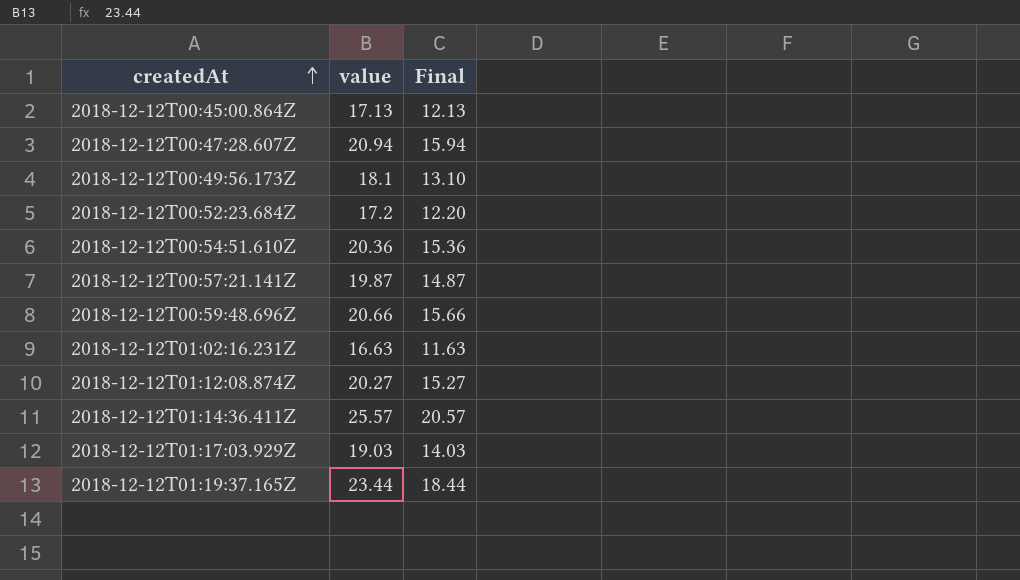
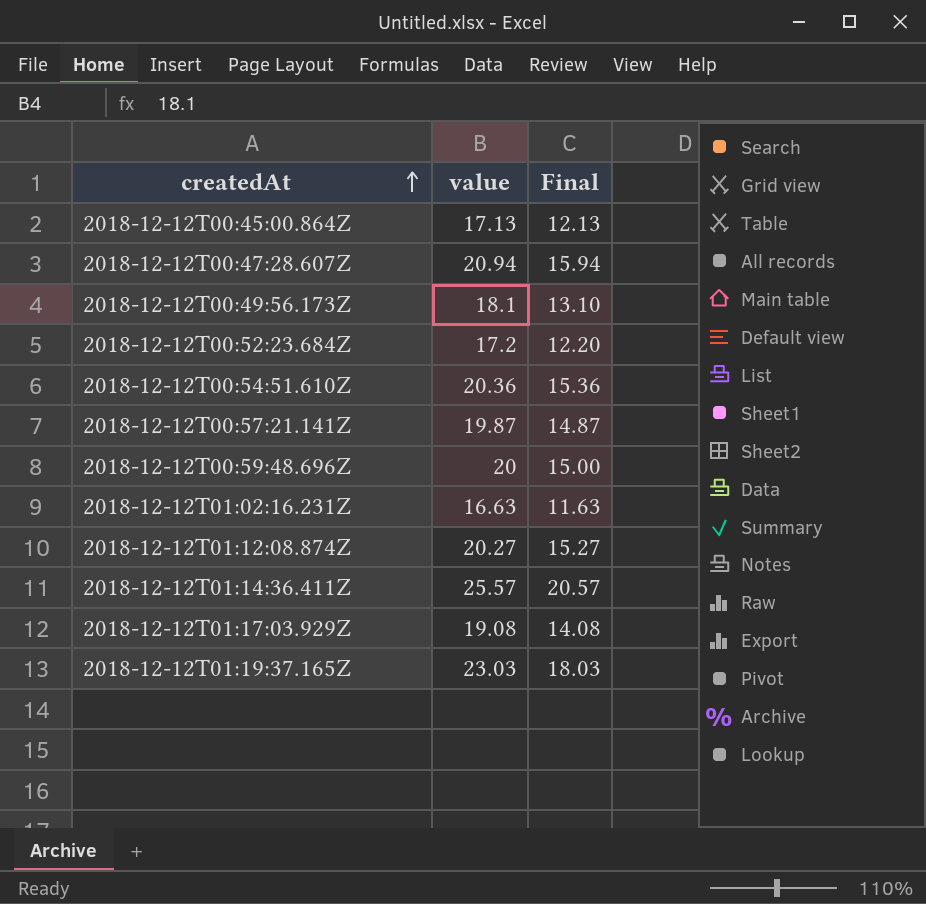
2018-12-12T00:59:48.696Z | value: 20.66 -> 20
2018-12-12T00:59:48.696Z | Final: 15.66 -> 15.00
2018-12-12T01:17:03.929Z | value: 19.03 -> 19.08
2018-12-12T01:17:03.929Z | Final: 14.03 -> 14.08
2018-12-12T01:19:37.165Z | value: 23.44 -> 23.03
2018-12-12T01:19:37.165Z | Final: 18.44 -> 18.03

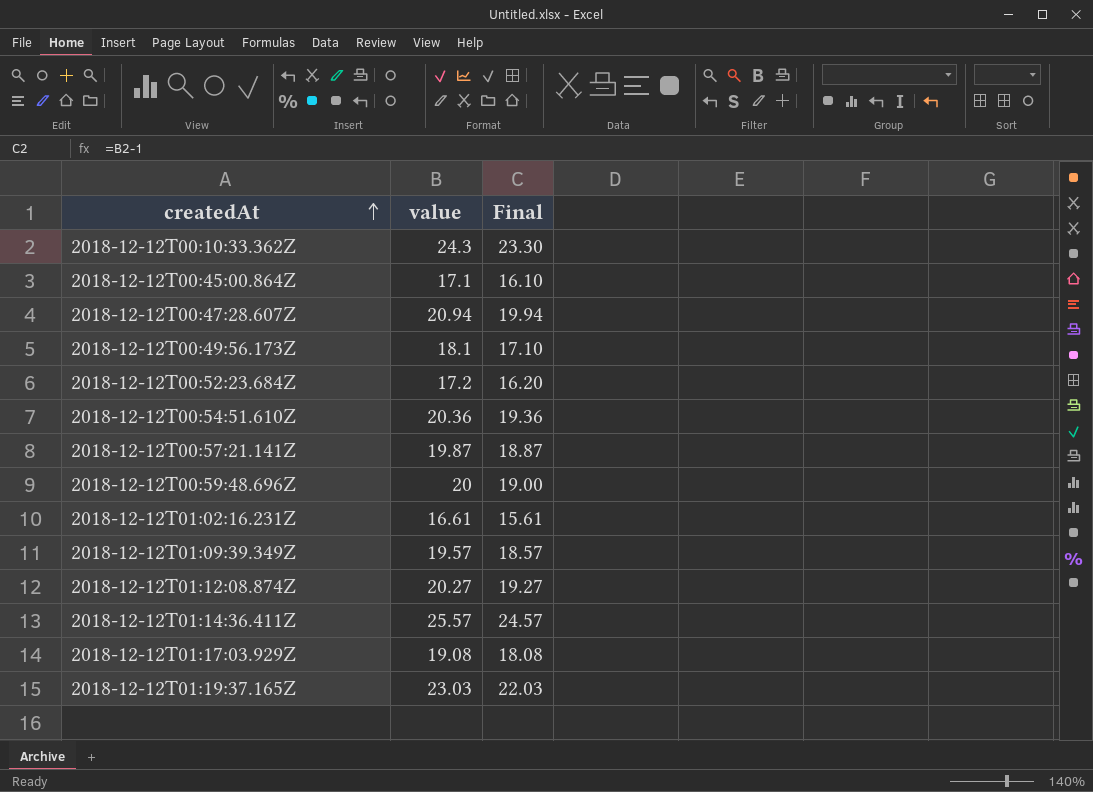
column Final | formula: [value] - 5 -> [value] - 1
row 2018-12-12T00:10:33.362Z: none -> 24.3 | 23.30
2018-12-12T00:45:00.864Z | value: 17.13 -> 17.1
2018-12-12T01:02:16.231Z | value: 16.63 -> 16.61
row 2018-12-12T01:09:39.349Z: none -> 19.57 | 18.57

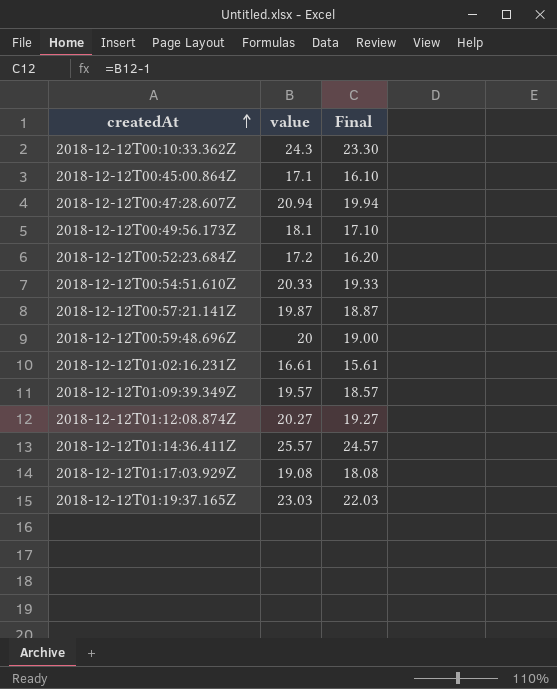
2018-12-12T00:54:51.610Z | value: 20.36 -> 20.33
2018-12-12T00:54:51.610Z | Final: 19.36 -> 19.33

